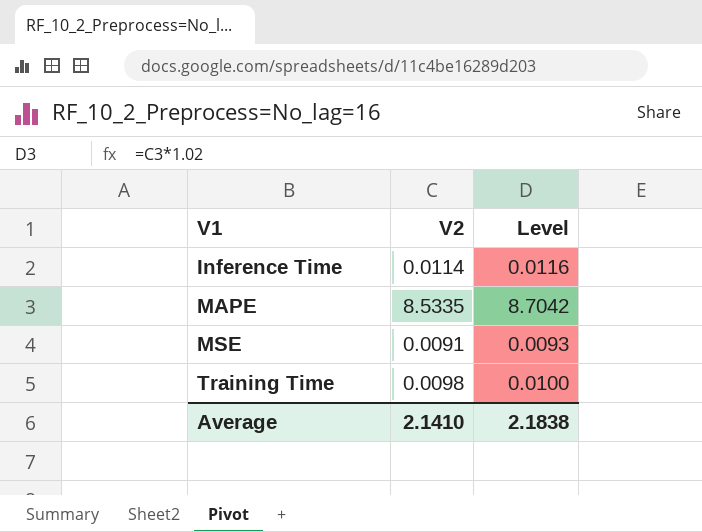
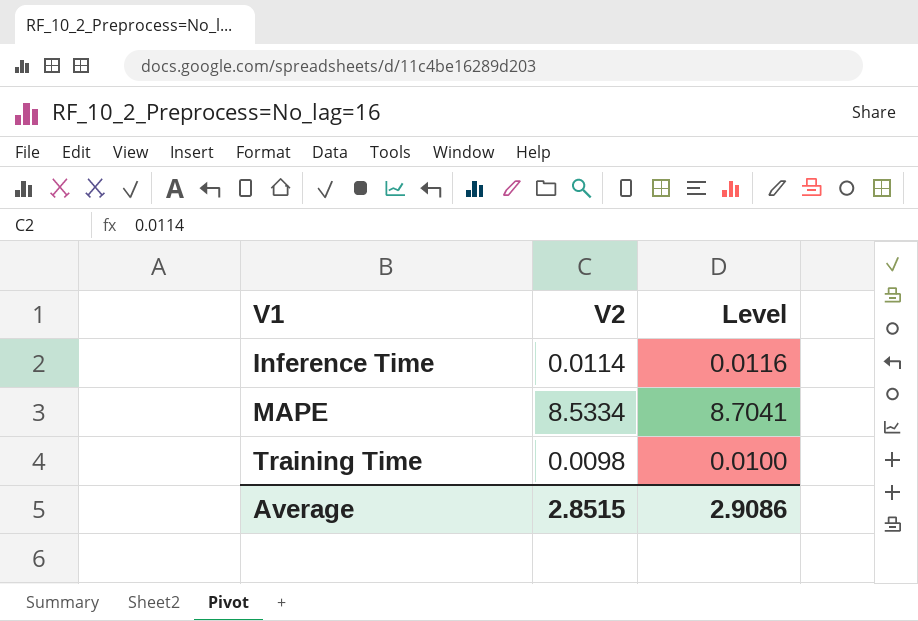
row MSE: 0.0091 | 0.0093 -> none
MAPE | V2: 8.5335 -> 8.5334
MAPE | Level: 8.7042 -> 8.7041
Average | V2: 2.1410 -> 2.8515
Average | Level: 2.1838 -> 2.9086

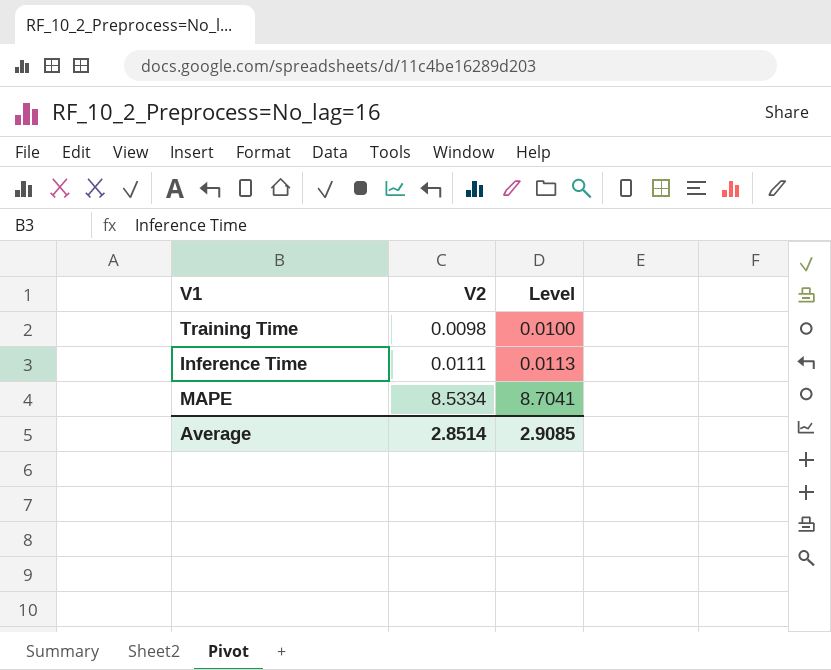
row order: V1 ascending -> V2 ascending
Inference Time | V2: 0.0114 -> 0.0111
Inference Time | Level: 0.0116 -> 0.0113
Average | V2: 2.8515 -> 2.8514
Average | Level: 2.9086 -> 2.9085

